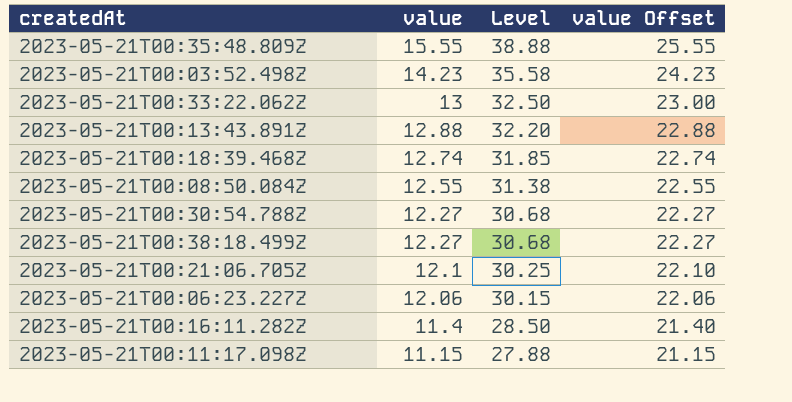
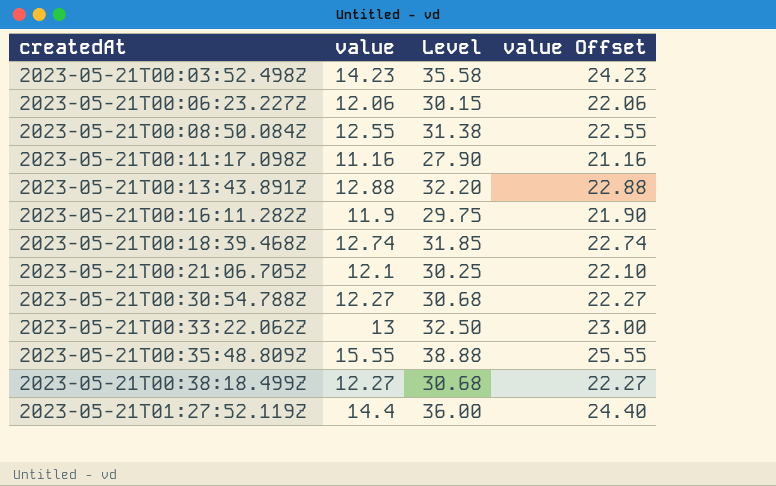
row order: value descending -> createdAt ascending
2023-05-21T00:11:17.098Z | value: 11.15 -> 11.16
2023-05-21T00:11:17.098Z | Level: 27.88 -> 27.90
2023-05-21T00:11:17.098Z | value Offset: 21.15 -> 21.16
2023-05-21T00:16:11.282Z | value: 11.4 -> 11.9
2023-05-21T00:16:11.282Z | Level: 28.50 -> 29.75
2023-05-21T00:16:11.282Z | value Offset: 21.40 -> 21.90
row 2023-05-21T01:27:52.119Z: none -> 14.4 | 36.00 | 24.40

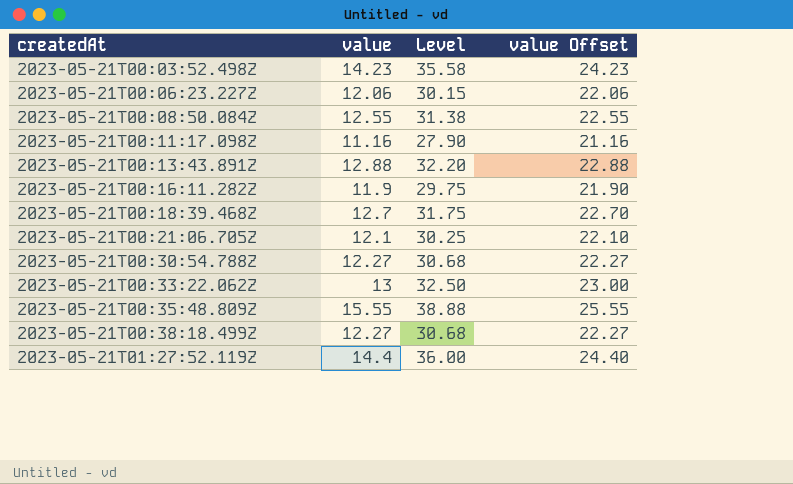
2023-05-21T00:18:39.468Z | value: 12.74 -> 12.7
2023-05-21T00:18:39.468Z | Level: 31.85 -> 31.75
2023-05-21T00:18:39.468Z | value Offset: 22.74 -> 22.70

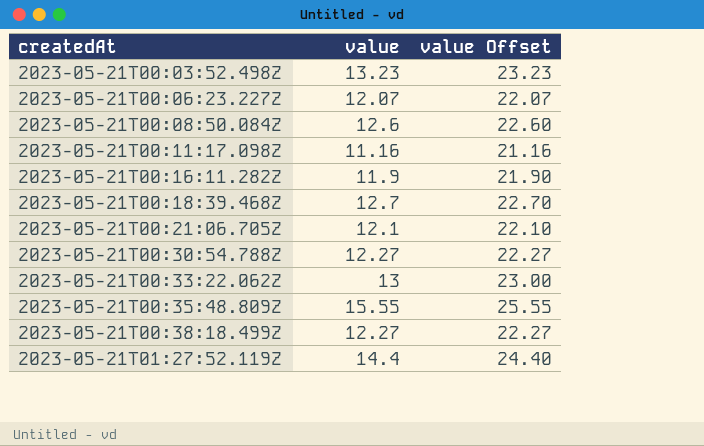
column Level | formula: [value] * 2.5 -> none
row 2023-05-21T00:13:43.891Z: 12.88 | 32.20 | 22.88 -> none
2023-05-21T00:03:52.498Z | value: 14.23 -> 13.23
2023-05-21T00:03:52.498Z | value Offset: 24.23 -> 23.23
2023-05-21T00:06:23.227Z | value: 12.06 -> 12.07
2023-05-21T00:06:23.227Z | value Offset: 22.06 -> 22.07
2023-05-21T00:08:50.084Z | value: 12.55 -> 12.6
2023-05-21T00:08:50.084Z | value Offset: 22.55 -> 22.60

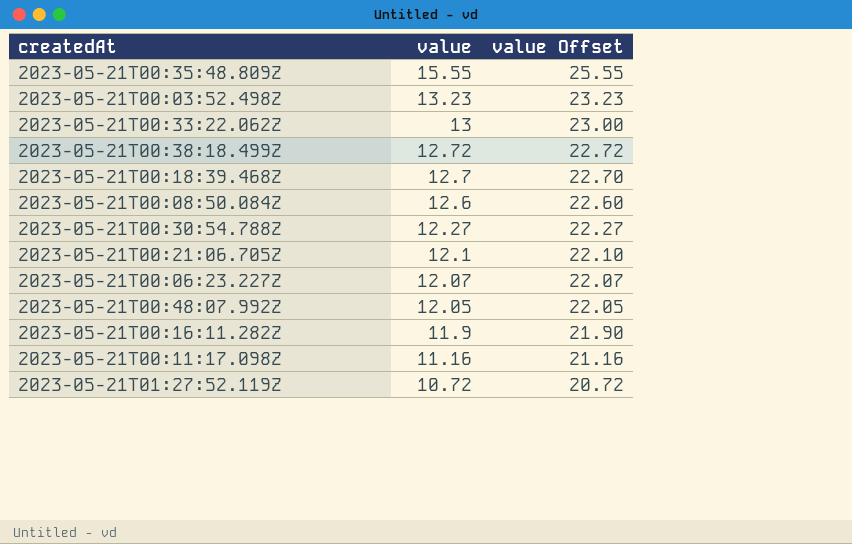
row order: createdAt ascending -> value descending
2023-05-21T00:38:18.499Z | value: 12.27 -> 12.72
2023-05-21T00:38:18.499Z | value Offset: 22.27 -> 22.72
row 2023-05-21T00:48:07.992Z: none -> 12.05 | 22.05
2023-05-21T01:27:52.119Z | value: 14.4 -> 10.72
2023-05-21T01:27:52.119Z | value Offset: 24.40 -> 20.72

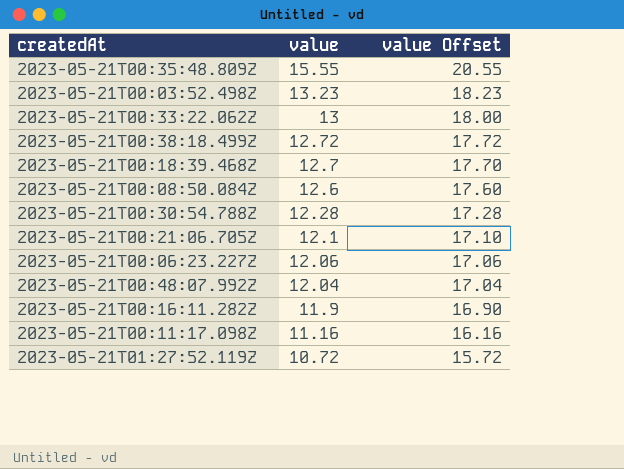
column value Offset | formula: [value] + 10 -> [value] + 5
2023-05-21T00:30:54.788Z | value: 12.27 -> 12.28
2023-05-21T00:06:23.227Z | value: 12.07 -> 12.06
2023-05-21T00:48:07.992Z | value: 12.05 -> 12.04

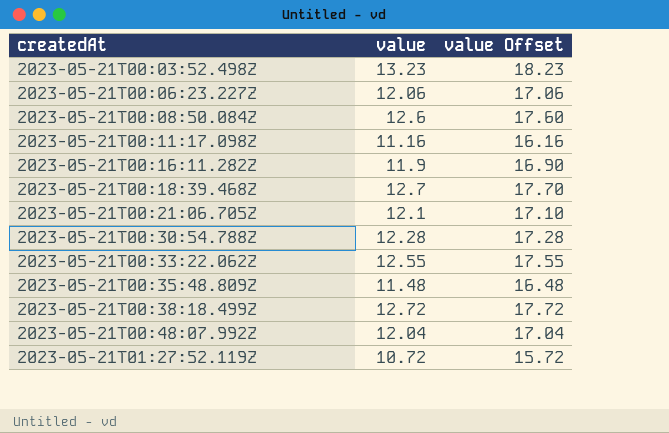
row order: value descending -> createdAt ascending
2023-05-21T00:33:22.062Z | value: 13 -> 12.55
2023-05-21T00:33:22.062Z | value Offset: 18.00 -> 17.55
2023-05-21T00:35:48.809Z | value: 15.55 -> 11.48
2023-05-21T00:35:48.809Z | value Offset: 20.55 -> 16.48

